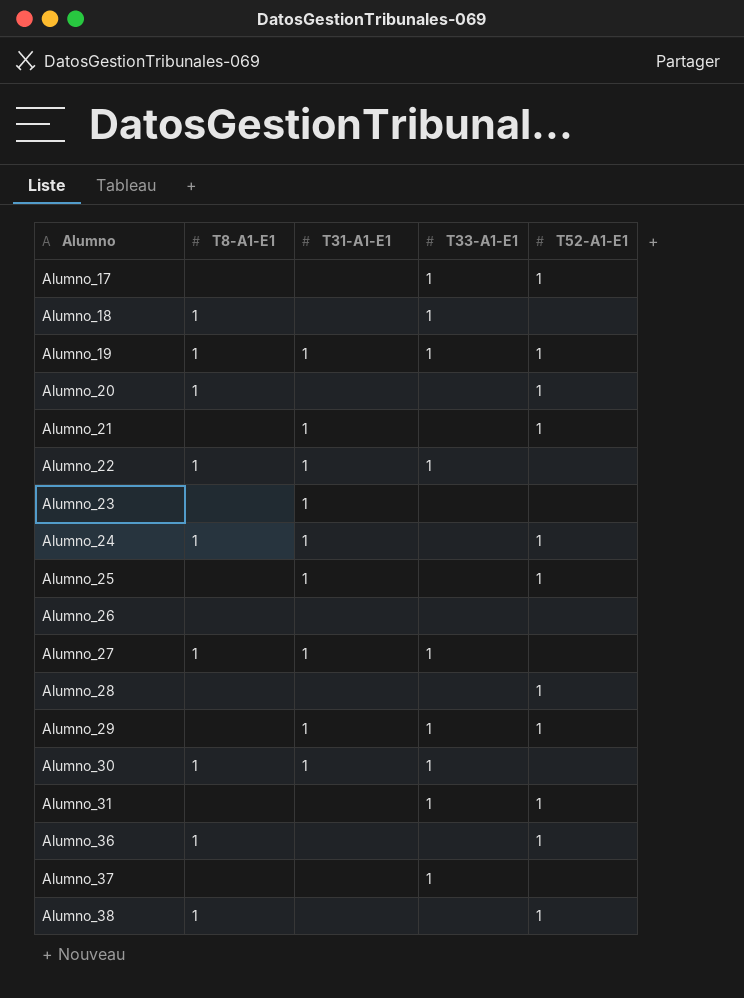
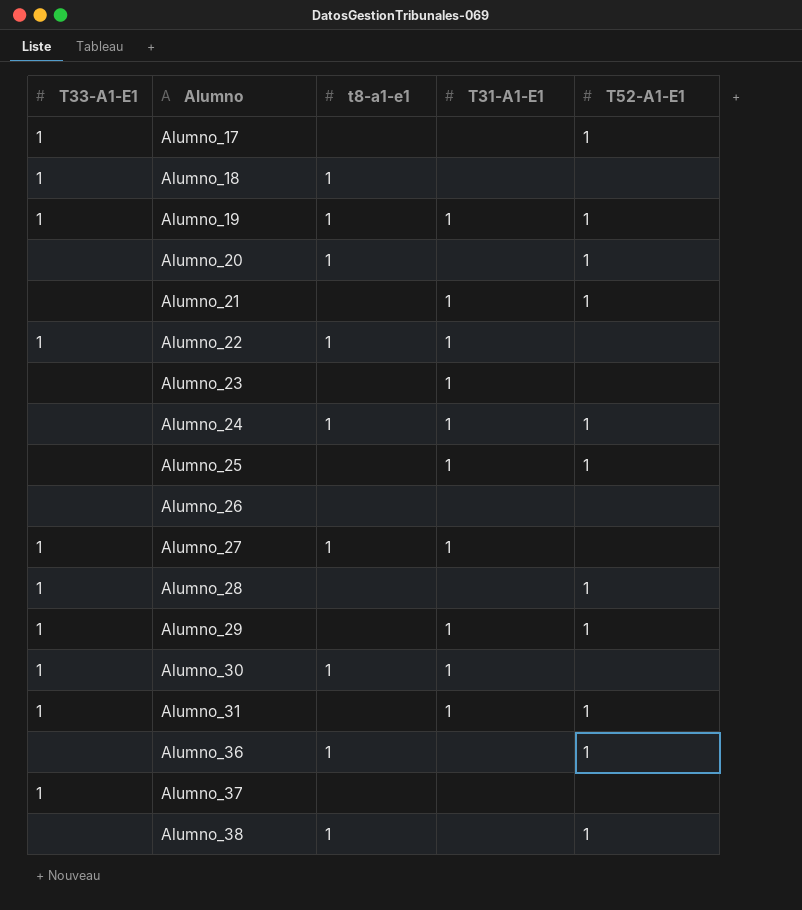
column T33-A1-E1 | position: 4 -> 1
column name: T8-A1-E1 -> t8-a1-e1
Alumno_28 | T33-A1-E1: none -> 1
Alumno_31 | T31-A1-E1: none -> 1

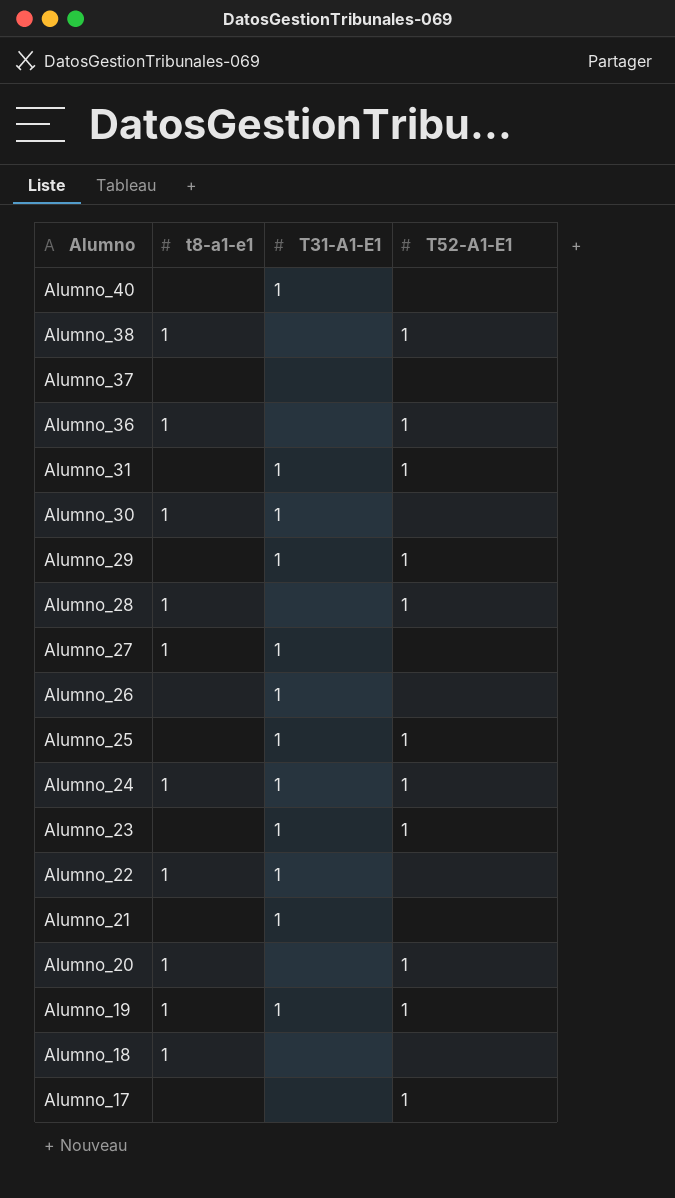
row order: Alumno ascending -> Alumno descending
column T33-A1-E1 | position: 1 -> none
row Alumno_40: none -> none | 1 | none
Alumno_28 | t8-a1-e1: none -> 1
Alumno_26 | T31-A1-E1: none -> 1
Alumno_23 | T52-A1-E1: none -> 1
Alumno_21 | T52-A1-E1: 1 -> none

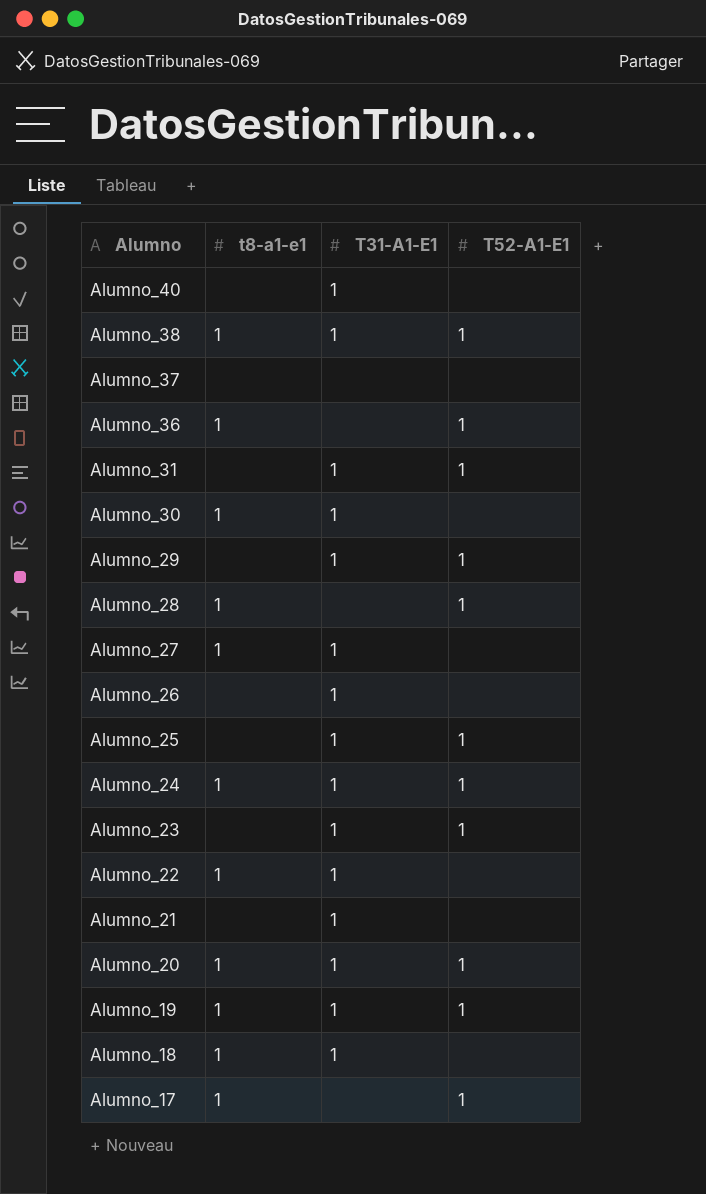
Alumno_38 | T31-A1-E1: none -> 1
Alumno_20 | T31-A1-E1: none -> 1
Alumno_18 | T31-A1-E1: none -> 1
Alumno_17 | t8-a1-e1: none -> 1

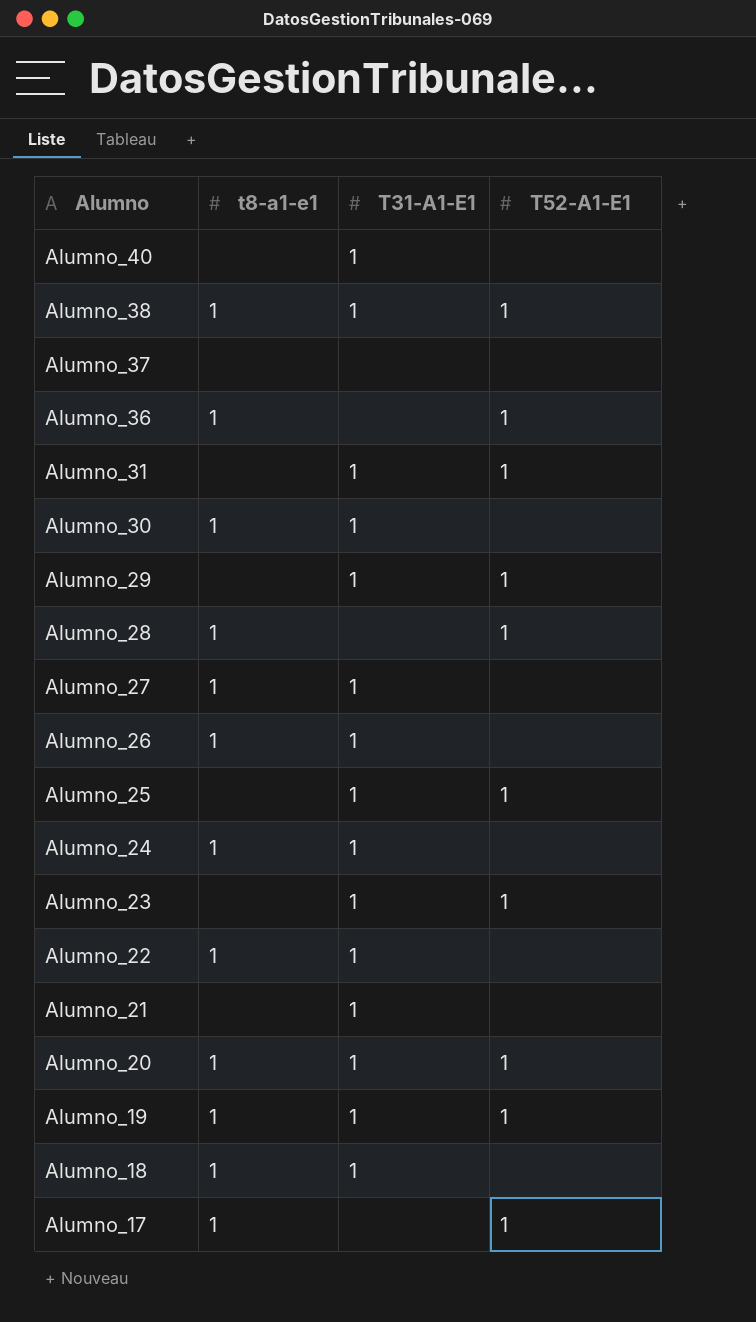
Alumno_26 | t8-a1-e1: none -> 1
Alumno_24 | T52-A1-E1: 1 -> none

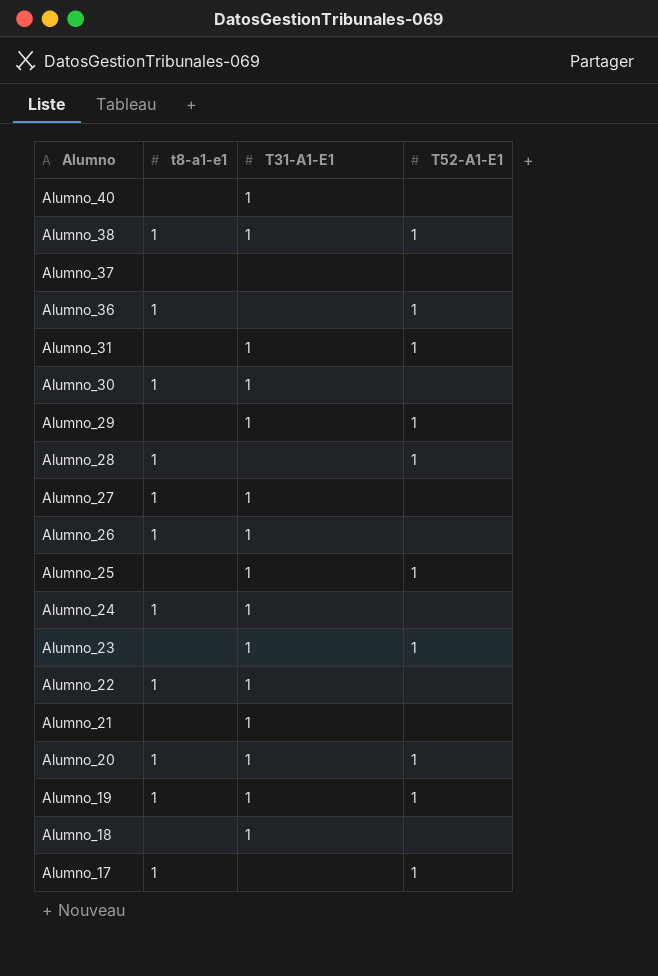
Alumno_18 | t8-a1-e1: 1 -> none

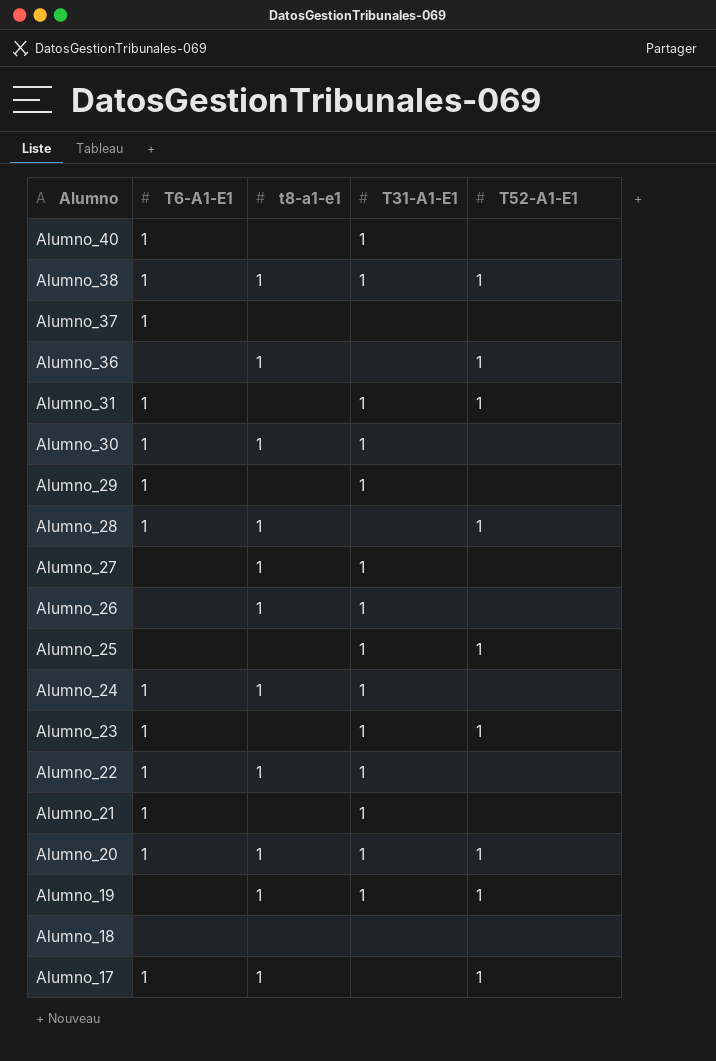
column T6-A1-E1 | position: none -> 2
Alumno_29 | T52-A1-E1: 1 -> none
Alumno_18 | T31-A1-E1: 1 -> none

